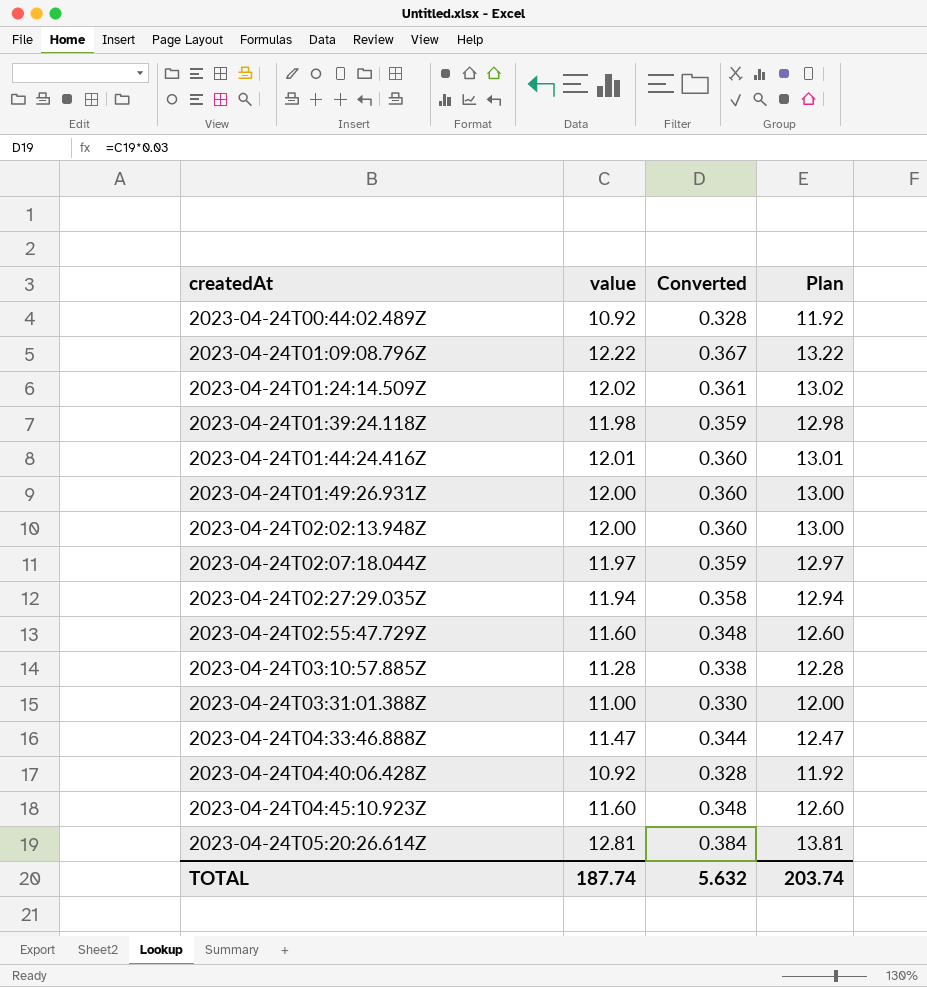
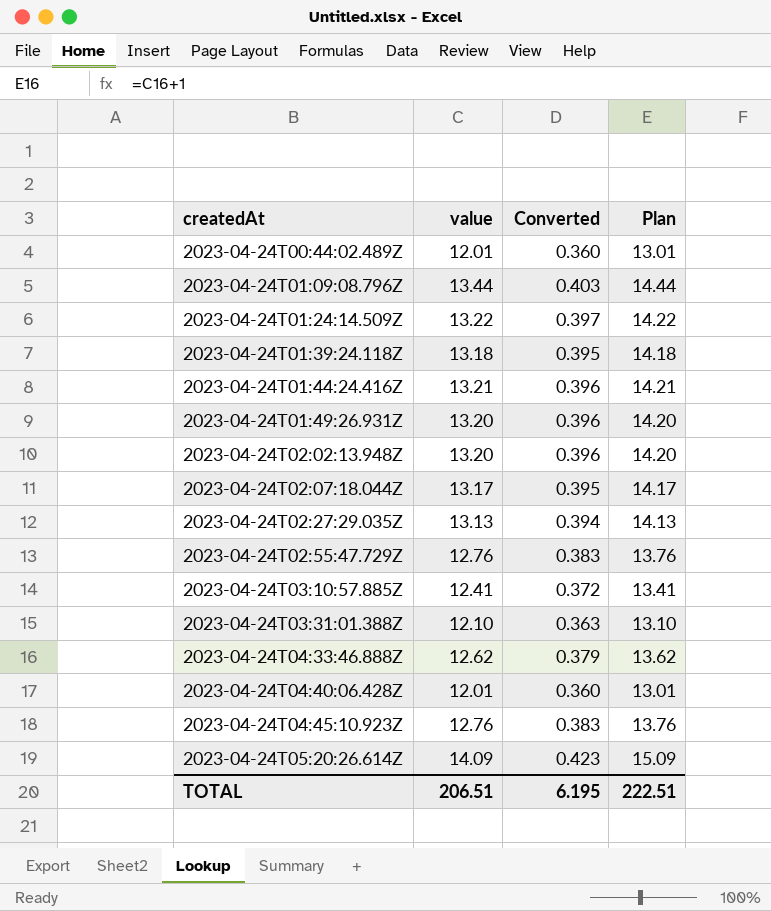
2023-04-24T00:44:02.489Z | value: 10.92 -> 12.01
2023-04-24T00:44:02.489Z | Converted: 0.328 -> 0.360
2023-04-24T00:44:02.489Z | Plan: 11.92 -> 13.01
2023-04-24T01:09:08.796Z | value: 12.22 -> 13.44
2023-04-24T01:09:08.796Z | Converted: 0.367 -> 0.403
2023-04-24T01:09:08.796Z | Plan: 13.22 -> 14.44
2023-04-24T01:24:14.509Z | value: 12.02 -> 13.22
2023-04-24T01:24:14.509Z | Converted: 0.361 -> 0.397
2023-04-24T01:24:14.509Z | Plan: 13.02 -> 14.22
2023-04-24T01:39:24.118Z | value: 11.98 -> 13.18
2023-04-24T01:39:24.118Z | Converted: 0.359 -> 0.395
2023-04-24T01:39:24.118Z | Plan: 12.98 -> 14.18
2023-04-24T01:44:24.416Z | value: 12.01 -> 13.21
2023-04-24T01:44:24.416Z | Converted: 0.360 -> 0.396
2023-04-24T01:44:24.416Z | Plan: 13.01 -> 14.21
2023-04-24T01:49:26.931Z | value: 12.00 -> 13.20
2023-04-24T01:49:26.931Z | Converted: 0.360 -> 0.396
2023-04-24T01:49:26.931Z | Plan: 13.00 -> 14.20
2023-04-24T02:02:13.948Z | value: 12.00 -> 13.20
2023-04-24T02:02:13.948Z | Converted: 0.360 -> 0.396
2023-04-24T02:02:13.948Z | Plan: 13.00 -> 14.20
2023-04-24T02:07:18.044Z | value: 11.97 -> 13.17
2023-04-24T02:07:18.044Z | Converted: 0.359 -> 0.395
2023-04-24T02:07:18.044Z | Plan: 12.97 -> 14.17
2023-04-24T02:27:29.035Z | value: 11.94 -> 13.13
2023-04-24T02:27:29.035Z | Converted: 0.358 -> 0.394
2023-04-24T02:27:29.035Z | Plan: 12.94 -> 14.13
2023-04-24T02:55:47.729Z | value: 11.60 -> 12.76
2023-04-24T02:55:47.729Z | Converted: 0.348 -> 0.383
2023-04-24T02:55:47.729Z | Plan: 12.60 -> 13.76
2023-04-24T03:10:57.885Z | value: 11.28 -> 12.41
2023-04-24T03:10:57.885Z | Converted: 0.338 -> 0.372
2023-04-24T03:10:57.885Z | Plan: 12.28 -> 13.41
2023-04-24T03:31:01.388Z | value: 11.00 -> 12.10
2023-04-24T03:31:01.388Z | Converted: 0.330 -> 0.363
2023-04-24T03:31:01.388Z | Plan: 12.00 -> 13.10
2023-04-24T04:33:46.888Z | value: 11.47 -> 12.62
2023-04-24T04:33:46.888Z | Converted: 0.344 -> 0.379
2023-04-24T04:33:46.888Z | Plan: 12.47 -> 13.62
2023-04-24T04:40:06.428Z | value: 10.92 -> 12.01
2023-04-24T04:40:06.428Z | Converted: 0.328 -> 0.360
2023-04-24T04:40:06.428Z | Plan: 11.92 -> 13.01
2023-04-24T04:45:10.923Z | value: 11.60 -> 12.76
2023-04-24T04:45:10.923Z | Converted: 0.348 -> 0.383
2023-04-24T04:45:10.923Z | Plan: 12.60 -> 13.76
2023-04-24T05:20:26.614Z | value: 12.81 -> 14.09
2023-04-24T05:20:26.614Z | Converted: 0.384 -> 0.423
2023-04-24T05:20:26.614Z | Plan: 13.81 -> 15.09
TOTAL | value: 187.74 -> 206.51
TOTAL | Converted: 5.632 -> 6.195
TOTAL | Plan: 203.74 -> 222.51

